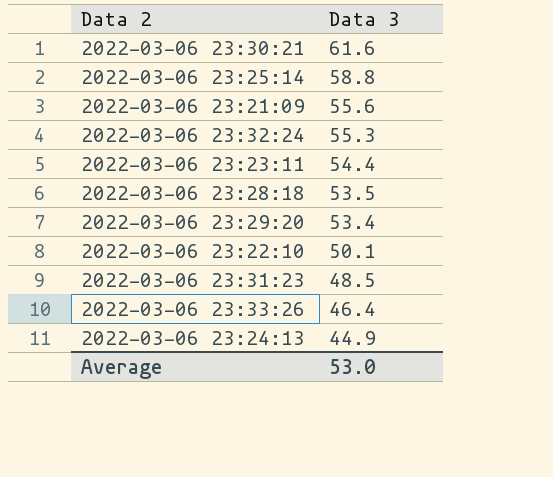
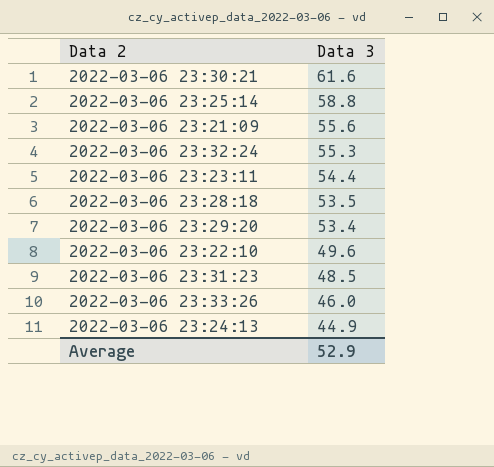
2022-03-06 23:22:10 | Data 3: 50.1 -> 49.6
2022-03-06 23:33:26 | Data 3: 46.4 -> 46.0
Average | Data 3: 53.0 -> 52.9

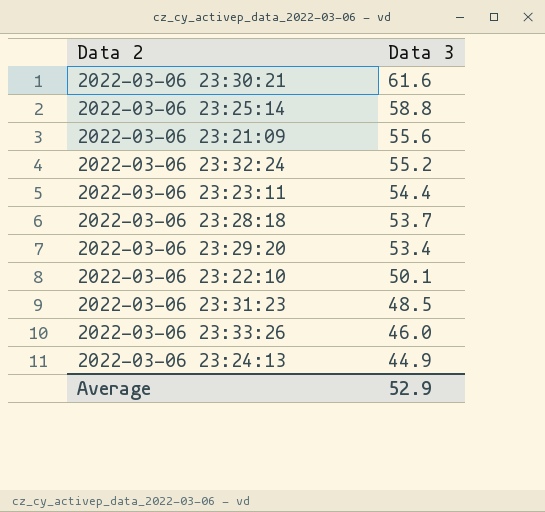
2022-03-06 23:32:24 | Data 3: 55.3 -> 55.2
2022-03-06 23:28:18 | Data 3: 53.5 -> 53.7
2022-03-06 23:22:10 | Data 3: 49.6 -> 50.1

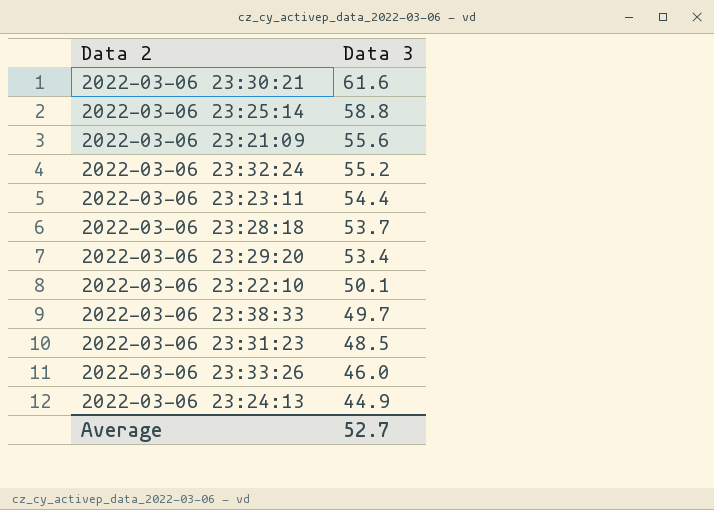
row 2022-03-06 23:38:33: none -> 49.7
Average | Data 3: 52.9 -> 52.7

